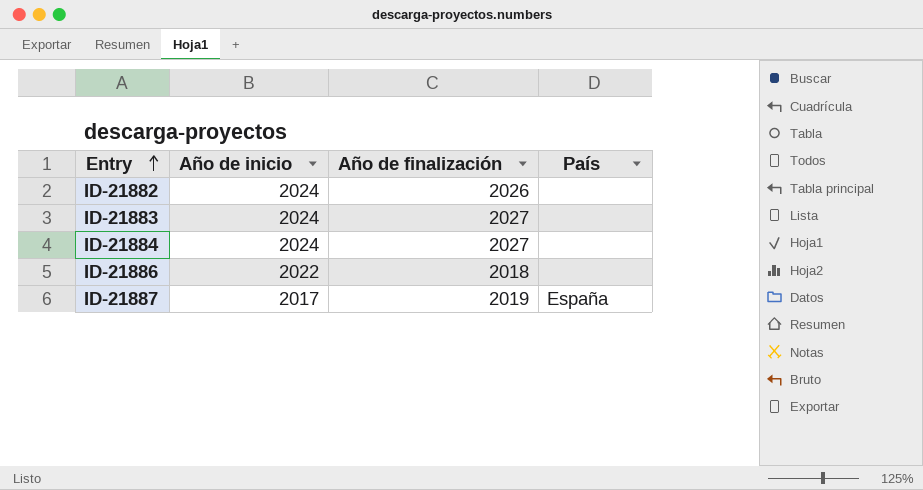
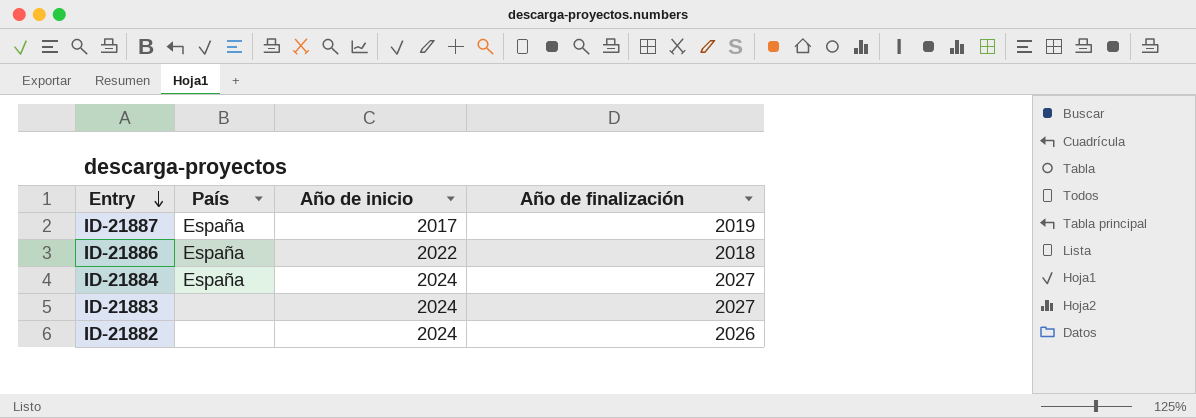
row order: Entry ascending -> Entry descending
column País | position: 4 -> 2
ID-21886 | País: none -> España
ID-21884 | País: none -> España

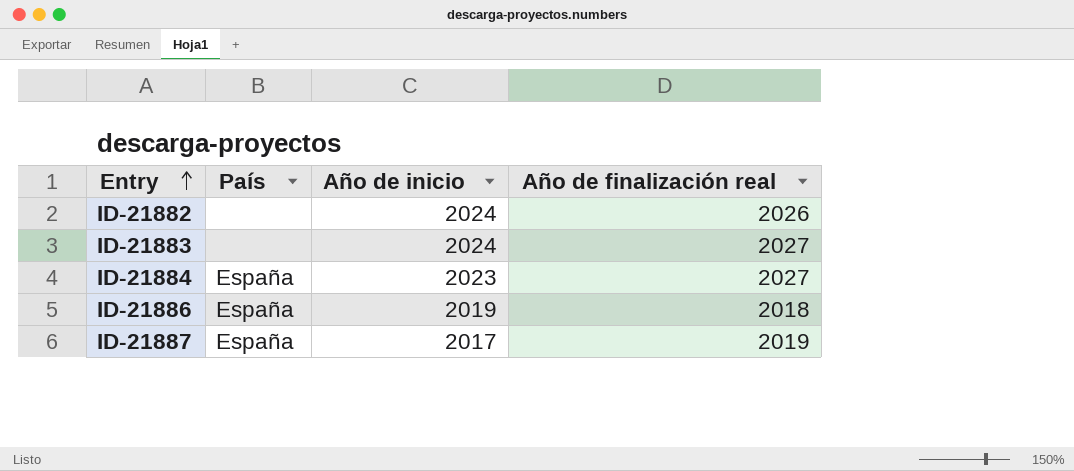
row order: Entry descending -> Entry ascending
column name: Año de finalización -> Año de finalización real
ID-21884 | Año de inicio: 2024 -> 2023
ID-21886 | Año de inicio: 2022 -> 2019

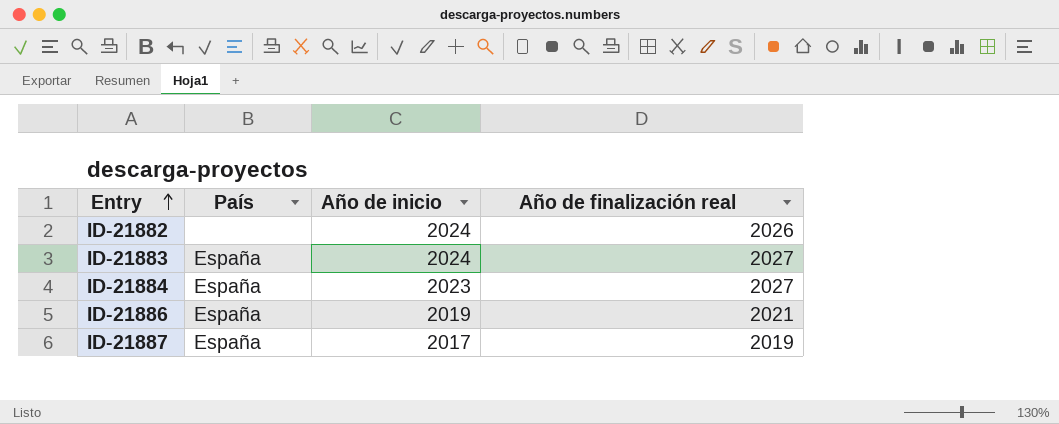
ID-21883 | País: none -> España
ID-21886 | Año de finalización real: 2018 -> 2021

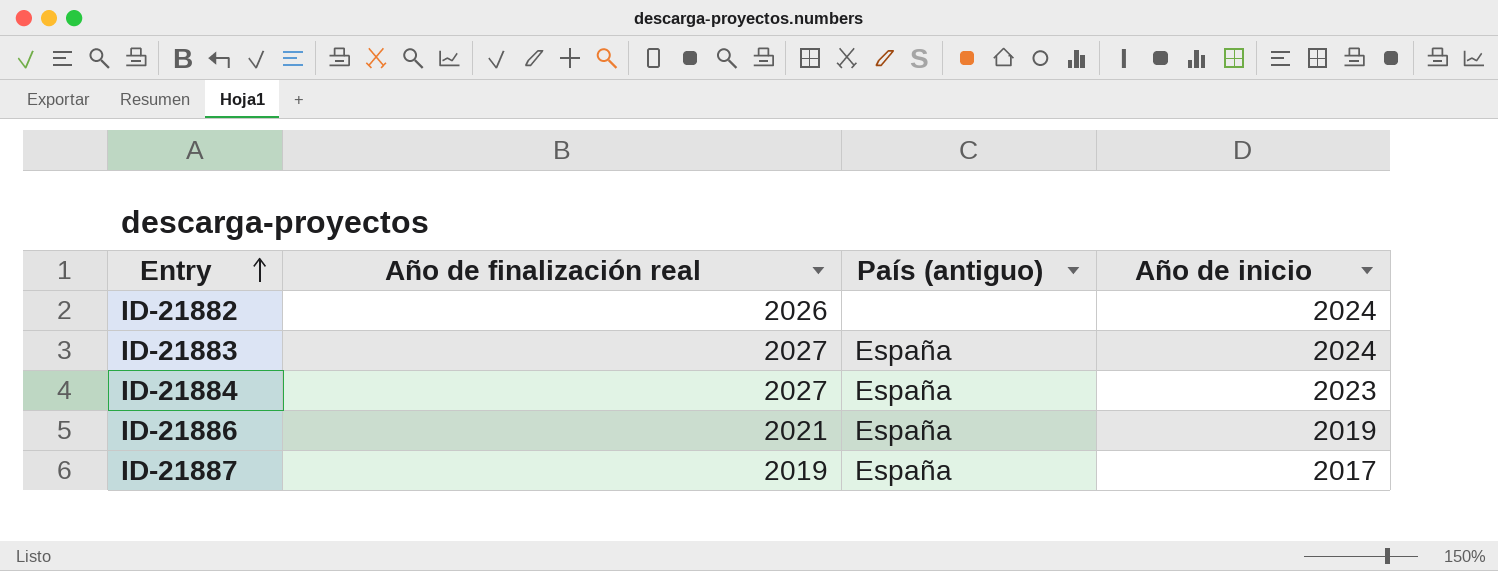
column Año de finalización real | position: 4 -> 2
column name: País -> País (antiguo)

